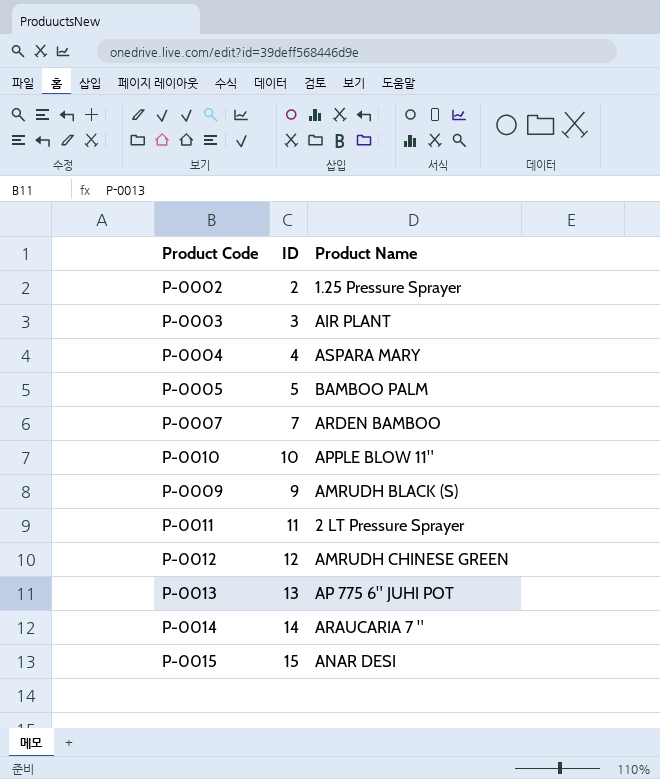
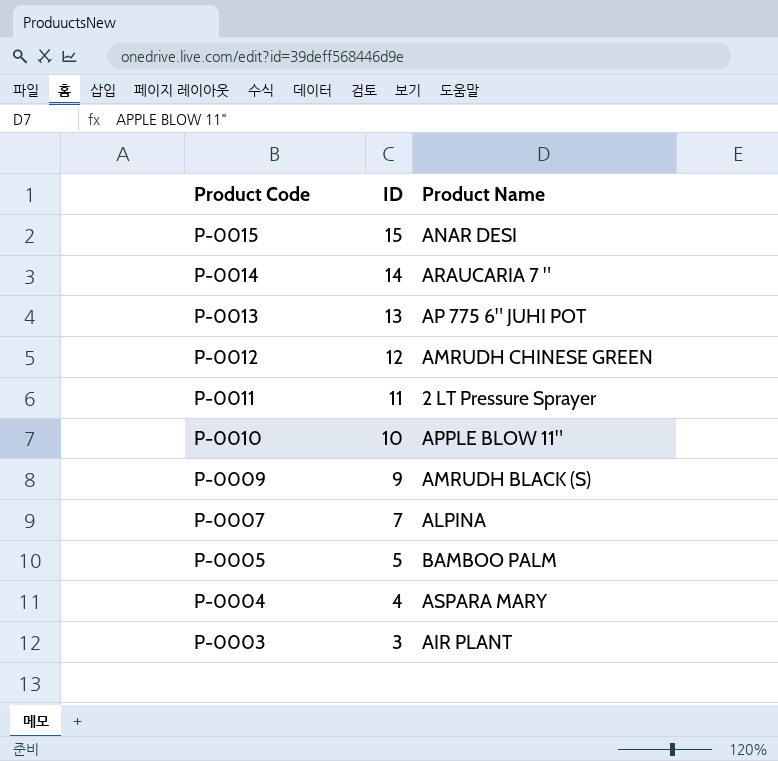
row order: none -> Product Code descending
row P-0002: 2 | 1.25 Pressure Sprayer -> none
P-0007 | Product Name: ARDEN BAMBOO -> ALPINA

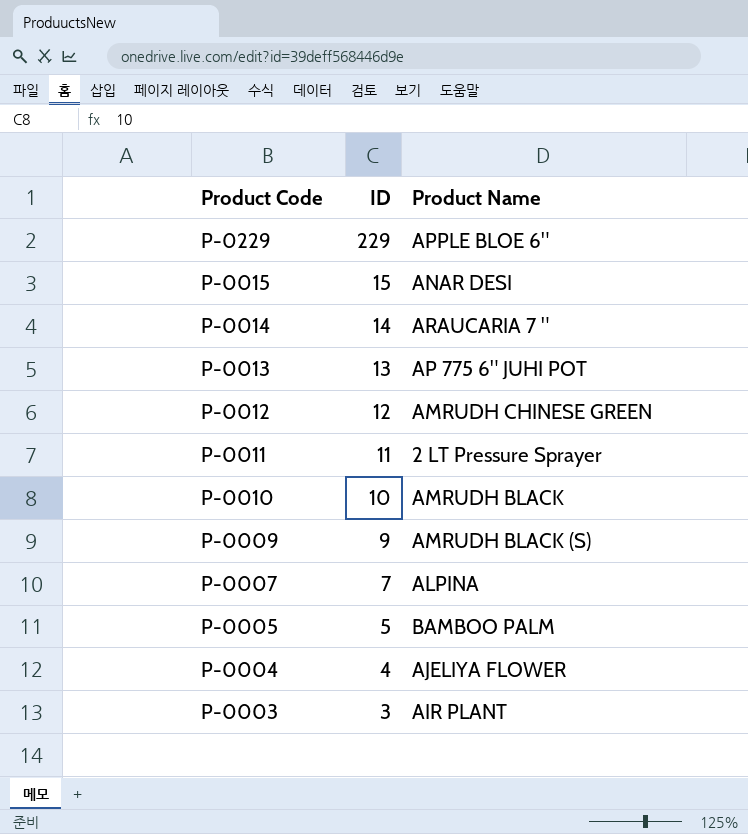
row P-0229: none -> 229 | APPLE BLOE 6"
P-0010 | Product Name: APPLE BLOW 11" -> AMRUDH BLACK
P-0004 | Product Name: ASPARA MARY -> AJELIYA FLOWER

